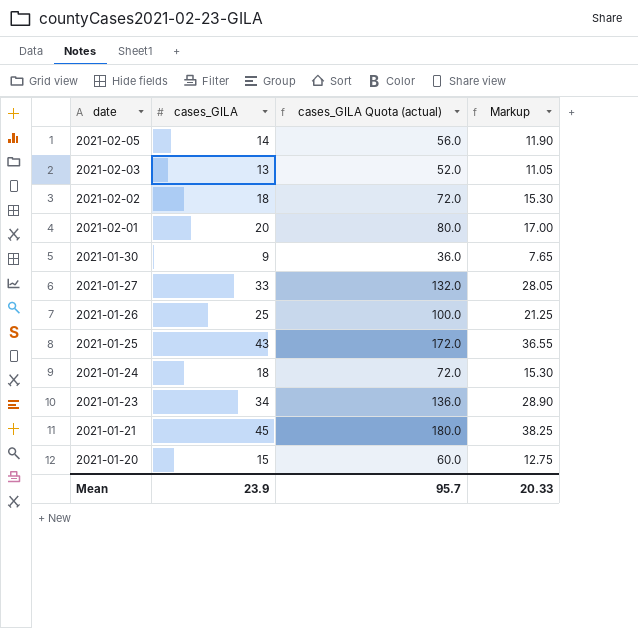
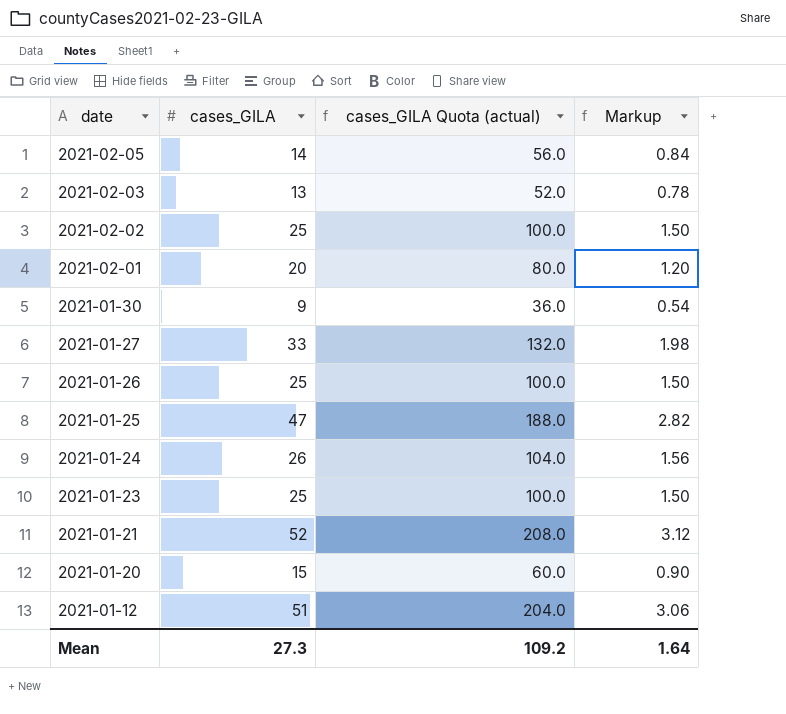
column Markup | formula: [cases_GILA] * 0.85 -> [cases_GILA] * 0.06
2021-02-02 | cases_GILA: 18 -> 25
2021-02-02 | cases_GILA Quota (actual): 72.0 -> 100.0
2021-01-25 | cases_GILA: 43 -> 47
2021-01-25 | cases_GILA Quota (actual): 172.0 -> 188.0
2021-01-24 | cases_GILA: 18 -> 26
2021-01-24 | cases_GILA Quota (actual): 72.0 -> 104.0
2021-01-23 | cases_GILA: 34 -> 25
2021-01-23 | cases_GILA Quota (actual): 136.0 -> 100.0
2021-01-21 | cases_GILA: 45 -> 52
2021-01-21 | cases_GILA Quota (actual): 180.0 -> 208.0
row 2021-01-12: none -> 51 | 204.0 | 3.06
Mean | cases_GILA: 23.9 -> 27.3
Mean | cases_GILA Quota (actual): 95.7 -> 109.2
Mean | Markup: 20.33 -> 1.64

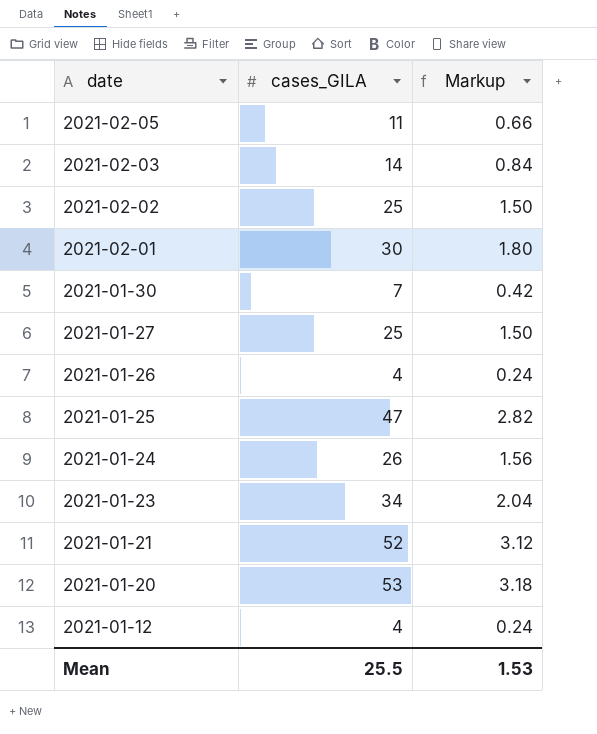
column cases_GILA Quota (actual) | formula: [cases_GILA] * 4 -> none
2021-02-05 | cases_GILA: 14 -> 11
2021-02-05 | Markup: 0.84 -> 0.66
2021-02-03 | cases_GILA: 13 -> 14
2021-02-03 | Markup: 0.78 -> 0.84
2021-02-01 | cases_GILA: 20 -> 30
2021-02-01 | Markup: 1.20 -> 1.80
2021-01-30 | cases_GILA: 9 -> 7
2021-01-30 | Markup: 0.54 -> 0.42
2021-01-27 | cases_GILA: 33 -> 25
2021-01-27 | Markup: 1.98 -> 1.50
2021-01-26 | cases_GILA: 25 -> 4
2021-01-26 | Markup: 1.50 -> 0.24
2021-01-23 | cases_GILA: 25 -> 34
2021-01-23 | Markup: 1.50 -> 2.04
2021-01-20 | cases_GILA: 15 -> 53
2021-01-20 | Markup: 0.90 -> 3.18
2021-01-12 | cases_GILA: 51 -> 4
2021-01-12 | Markup: 3.06 -> 0.24
Mean | cases_GILA: 27.3 -> 25.5
Mean | Markup: 1.64 -> 1.53

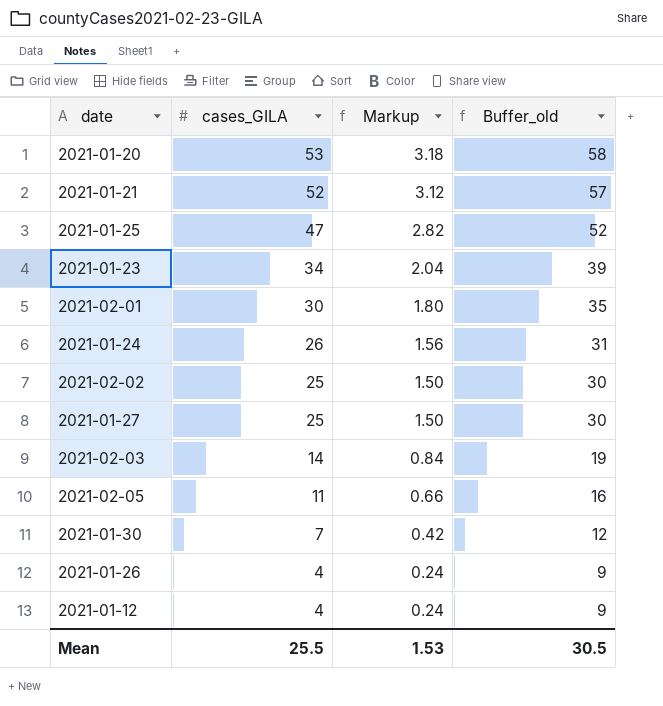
row order: date descending -> cases_GILA descending
column Buffer_old | formula: none -> [cases_GILA] + 5

